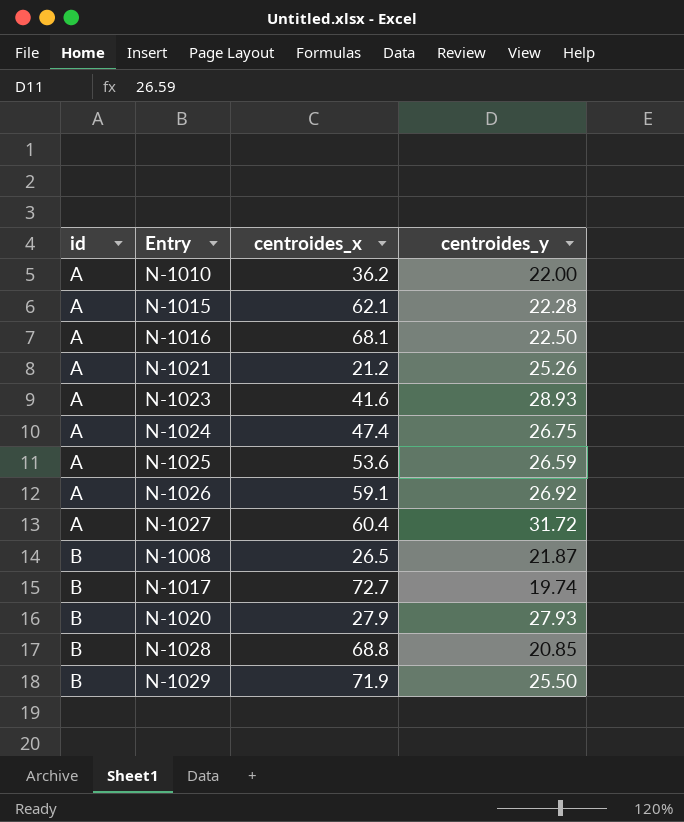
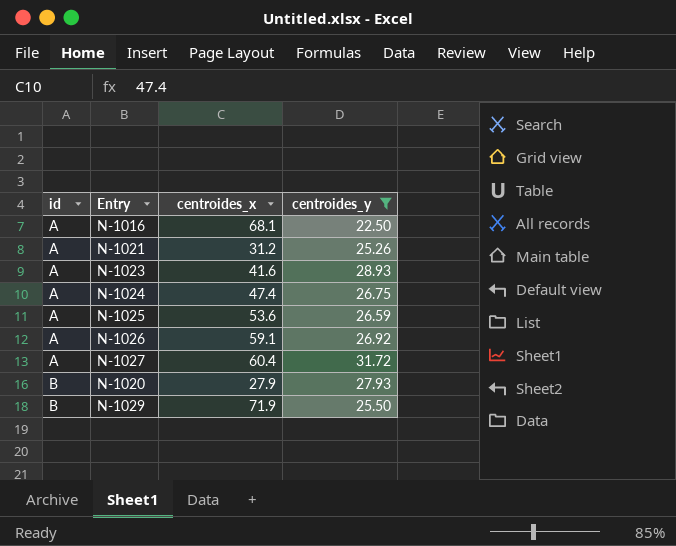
filter: none -> centroides_y >= 22.50
N-1021 | centroides_x: 21.2 -> 31.2

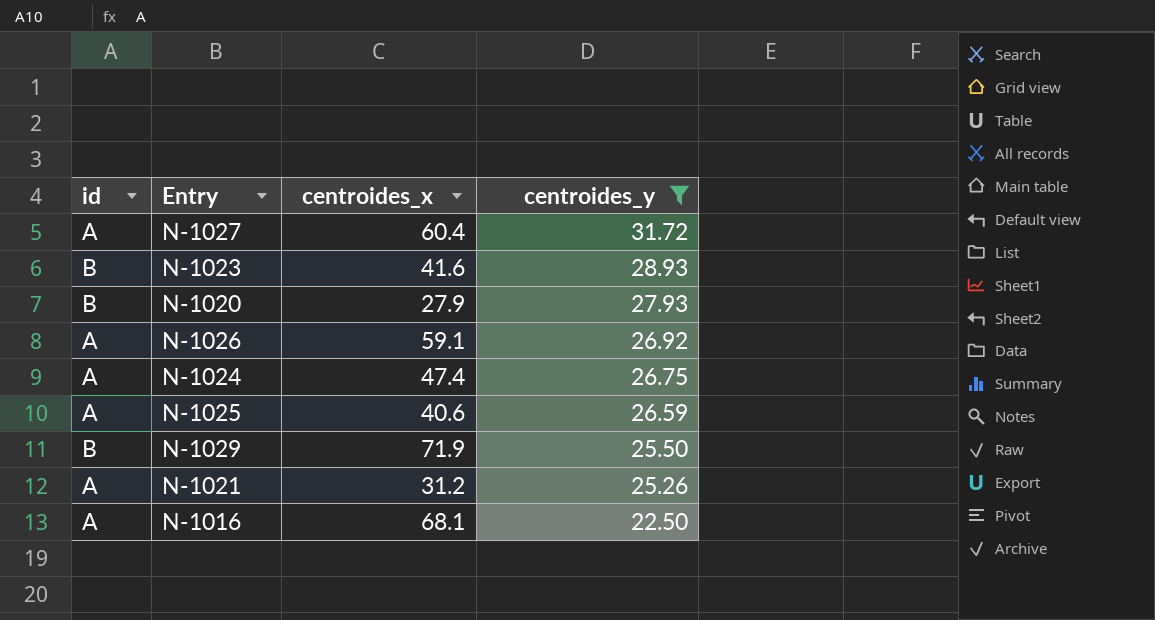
row order: id ascending -> centroides_y descending
N-1023 | id: A -> B
N-1025 | centroides_x: 53.6 -> 40.6

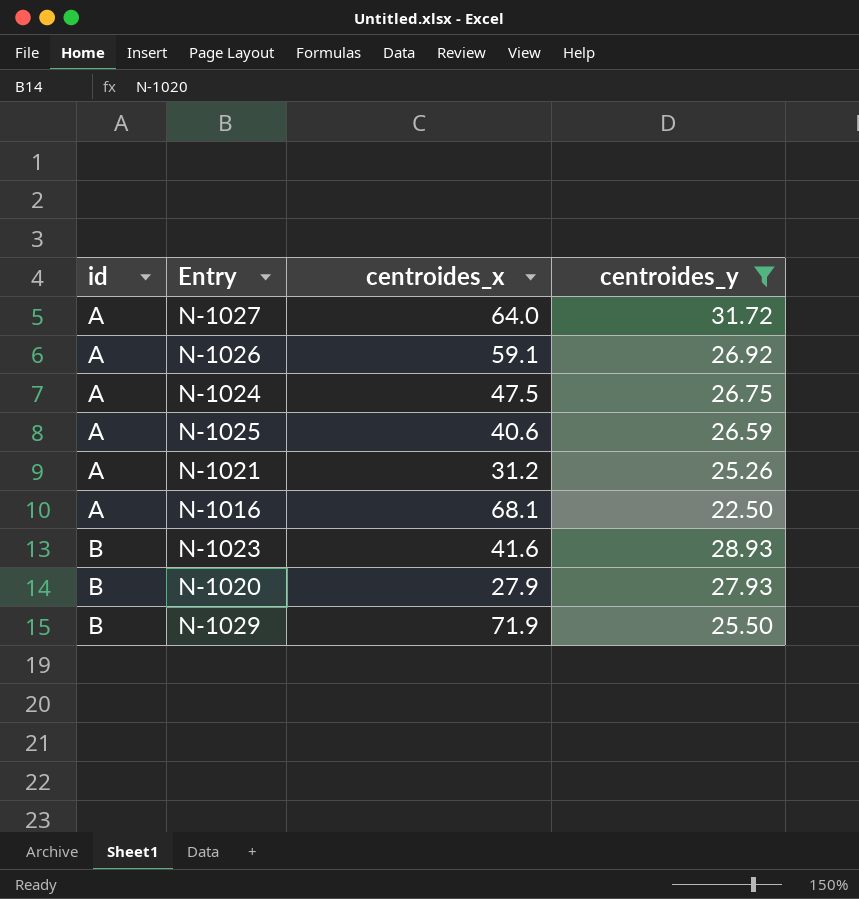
row order: centroides_y descending -> id ascending
N-1027 | centroides_x: 60.4 -> 64.0
N-1024 | centroides_x: 47.4 -> 47.5

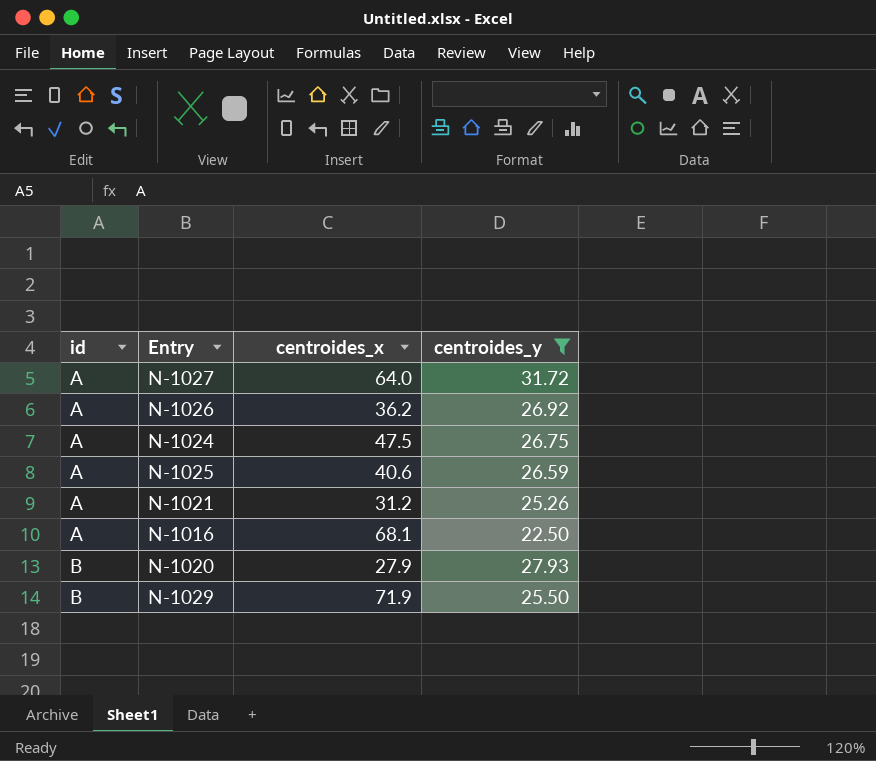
row N-1023: B | 41.6 | 28.93 -> none
N-1026 | centroides_x: 59.1 -> 36.2

